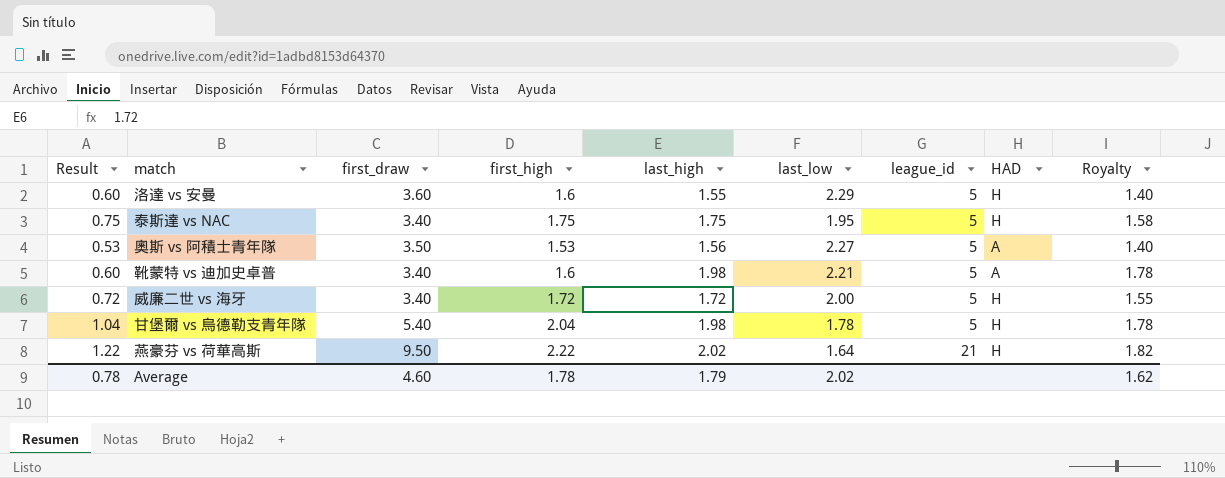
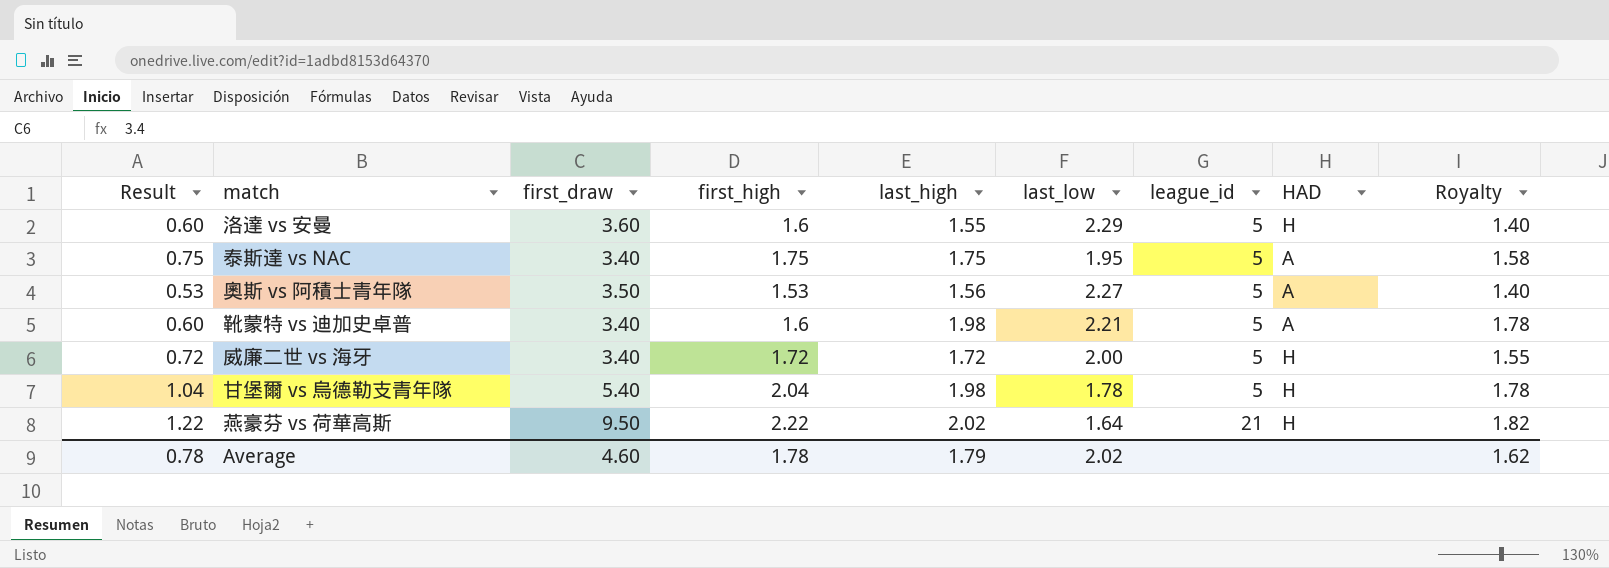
泰斯達 vs NAC | HAD: H -> A

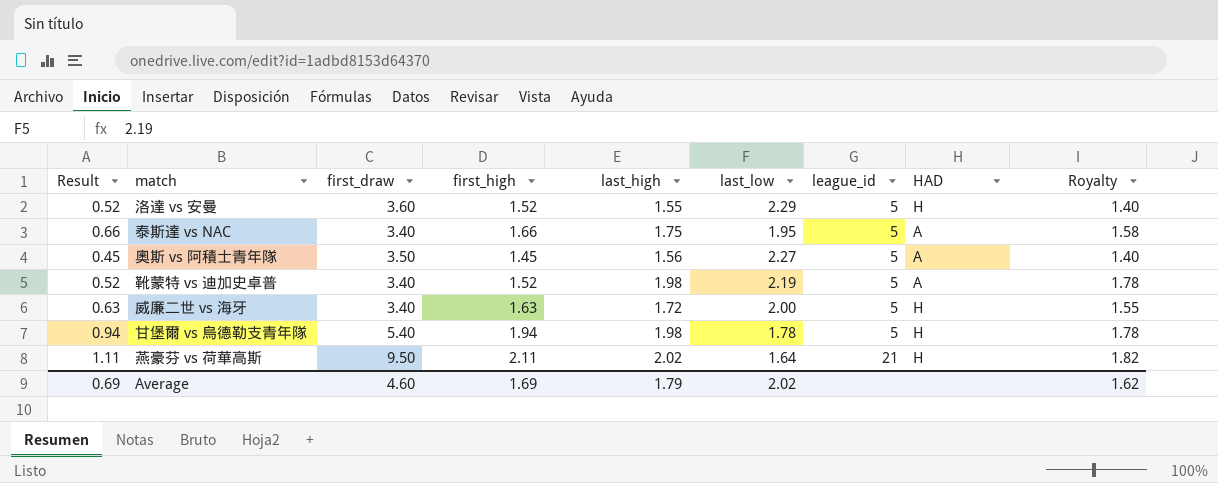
洛達 vs 安曼 | Result: 0.60 -> 0.52
洛達 vs 安曼 | first_high: 1.6 -> 1.52
泰斯達 vs NAC | Result: 0.75 -> 0.66
泰斯達 vs NAC | first_high: 1.75 -> 1.66
奧斯 vs 阿積士青年隊 | Result: 0.53 -> 0.45
奧斯 vs 阿積士青年隊 | first_high: 1.53 -> 1.45
靴蒙特 vs 迪加史卓普 | Result: 0.60 -> 0.52
靴蒙特 vs 迪加史卓普 | first_high: 1.6 -> 1.52
靴蒙特 vs 迪加史卓普 | last_low: 2.21 -> 2.19
威廉二世 vs 海牙 | Result: 0.72 -> 0.63
威廉二世 vs 海牙 | first_high: 1.72 -> 1.63
甘堡爾 vs 烏德勒支青年隊 | Result: 1.04 -> 0.94
甘堡爾 vs 烏德勒支青年隊 | first_high: 2.04 -> 1.94
燕豪芬 vs 荷華高斯 | Result: 1.22 -> 1.11
燕豪芬 vs 荷華高斯 | first_high: 2.22 -> 2.11
Average | Result: 0.78 -> 0.69
Average | first_high: 1.78 -> 1.69

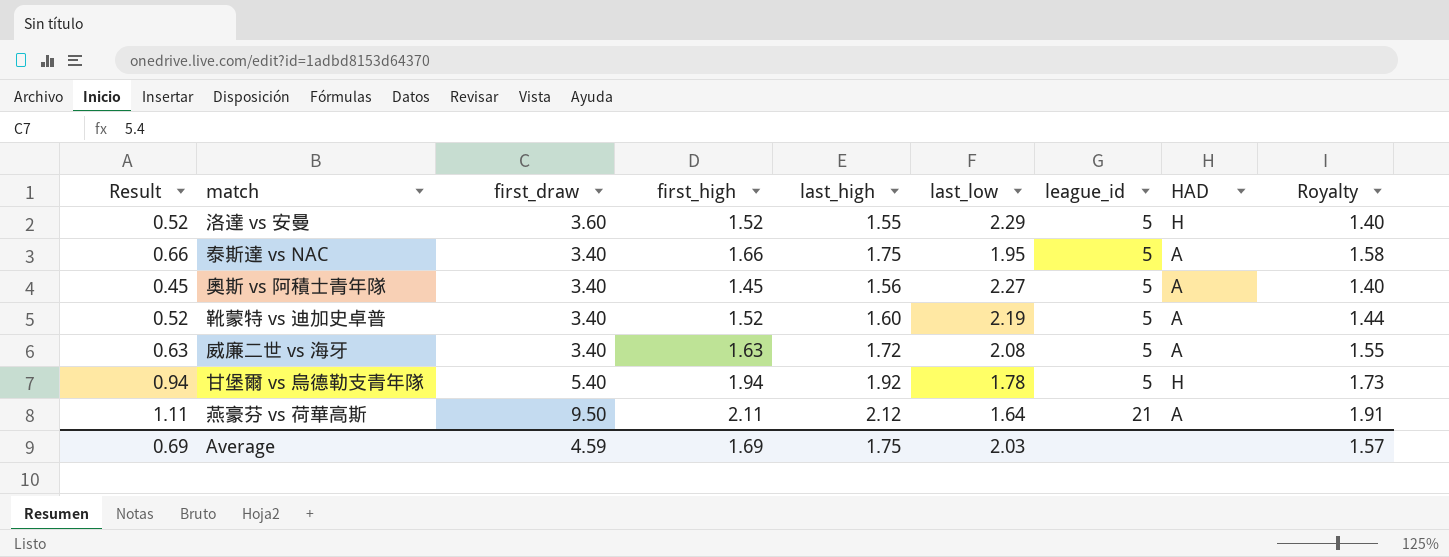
奧斯 vs 阿積士青年隊 | first_draw: 3.50 -> 3.40
靴蒙特 vs 迪加史卓普 | last_high: 1.98 -> 1.60
靴蒙特 vs 迪加史卓普 | Royalty: 1.78 -> 1.44
威廉二世 vs 海牙 | last_low: 2.00 -> 2.08
威廉二世 vs 海牙 | HAD: H -> A
甘堡爾 vs 烏德勒支青年隊 | last_high: 1.98 -> 1.92
甘堡爾 vs 烏德勒支青年隊 | Royalty: 1.78 -> 1.73
燕豪芬 vs 荷華高斯 | last_high: 2.02 -> 2.12
燕豪芬 vs 荷華高斯 | HAD: H -> A
燕豪芬 vs 荷華高斯 | Royalty: 1.82 -> 1.91
Average | first_draw: 4.60 -> 4.59
Average | last_high: 1.79 -> 1.75
Average | last_low: 2.02 -> 2.03
Average | Royalty: 1.62 -> 1.57

